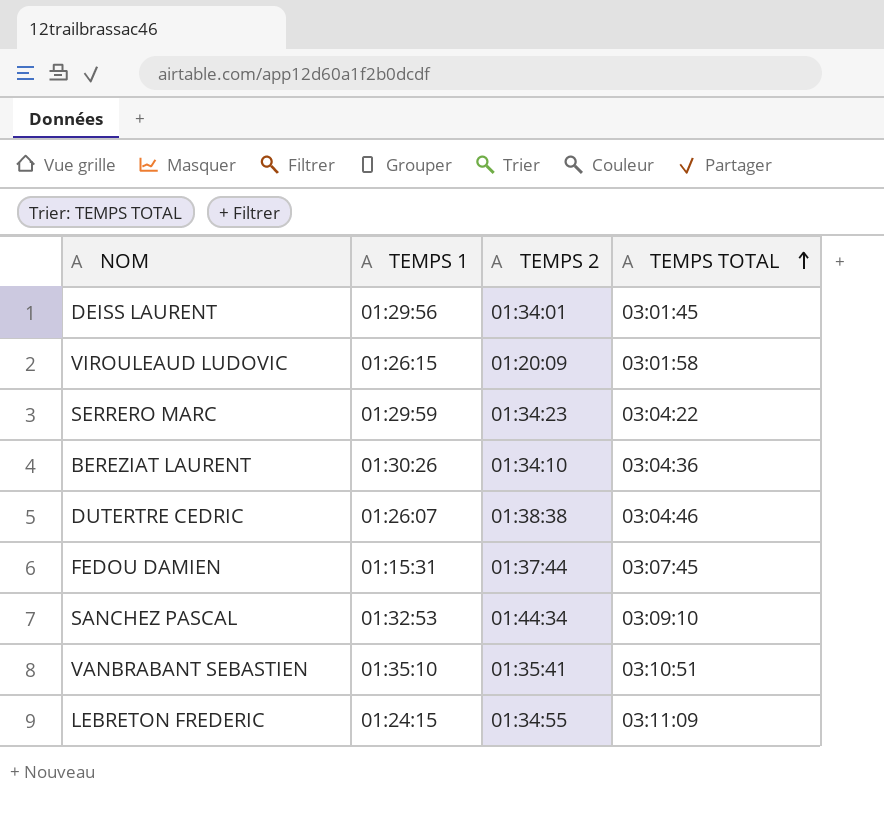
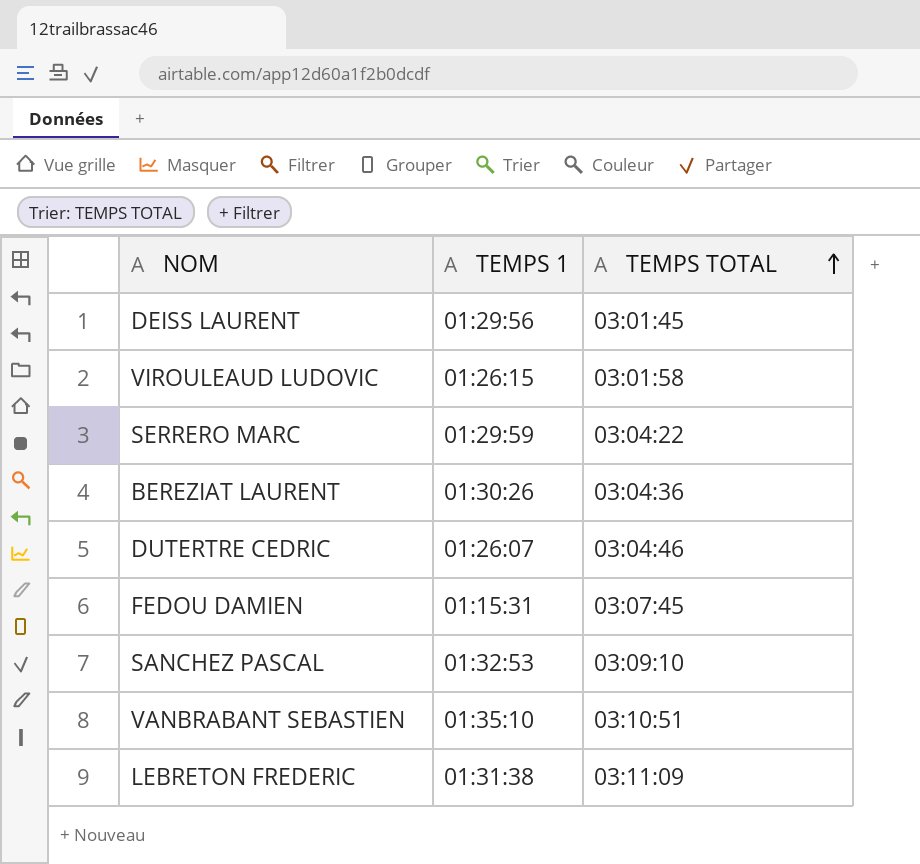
column TEMPS 2 | position: 3 -> none
LEBRETON FREDERIC | TEMPS 1: 01:24:15 -> 01:31:38

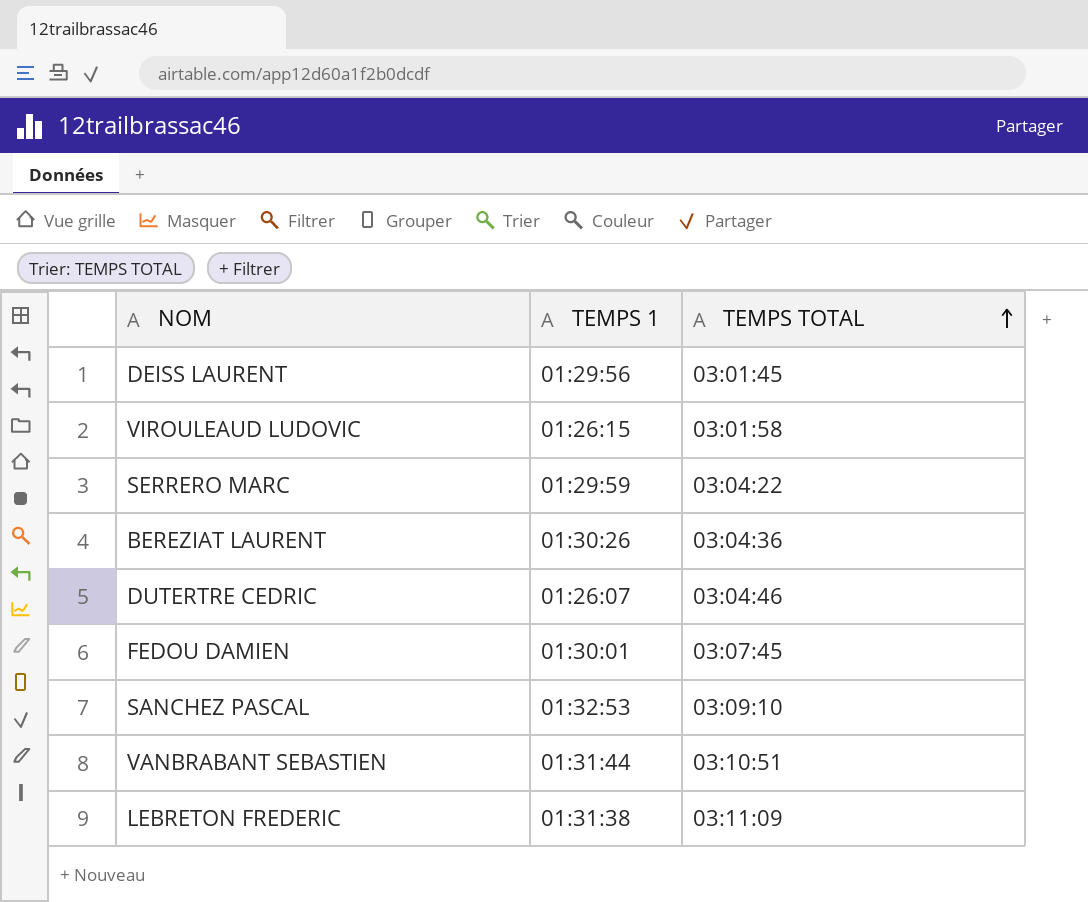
FEDOU DAMIEN | TEMPS 1: 01:15:31 -> 01:30:01
VANBRABANT SEBASTIEN | TEMPS 1: 01:35:10 -> 01:31:44

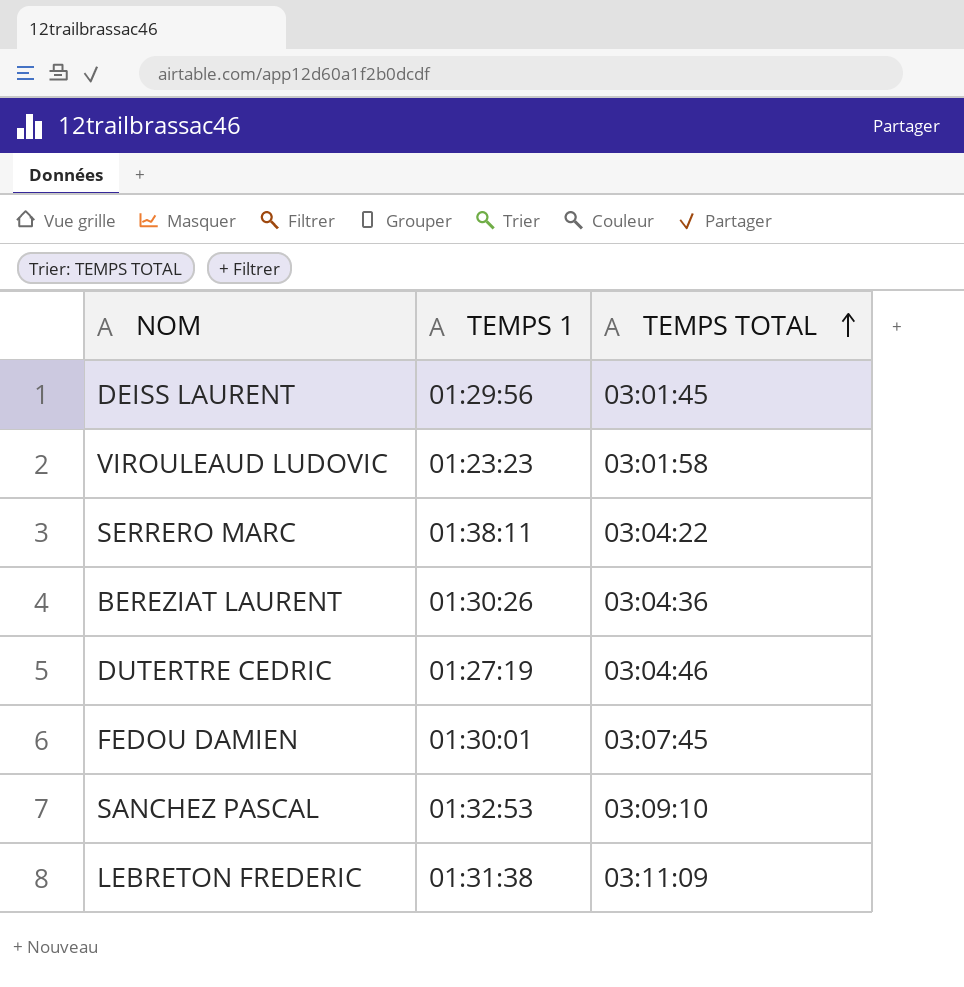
row VANBRABANT SEBASTIEN: 01:31:44 | 03:10:51 -> none
VIROULEAUD LUDOVIC | TEMPS 1: 01:26:15 -> 01:23:23
SERRERO MARC | TEMPS 1: 01:29:59 -> 01:38:11
DUTERTRE CEDRIC | TEMPS 1: 01:26:07 -> 01:27:19

